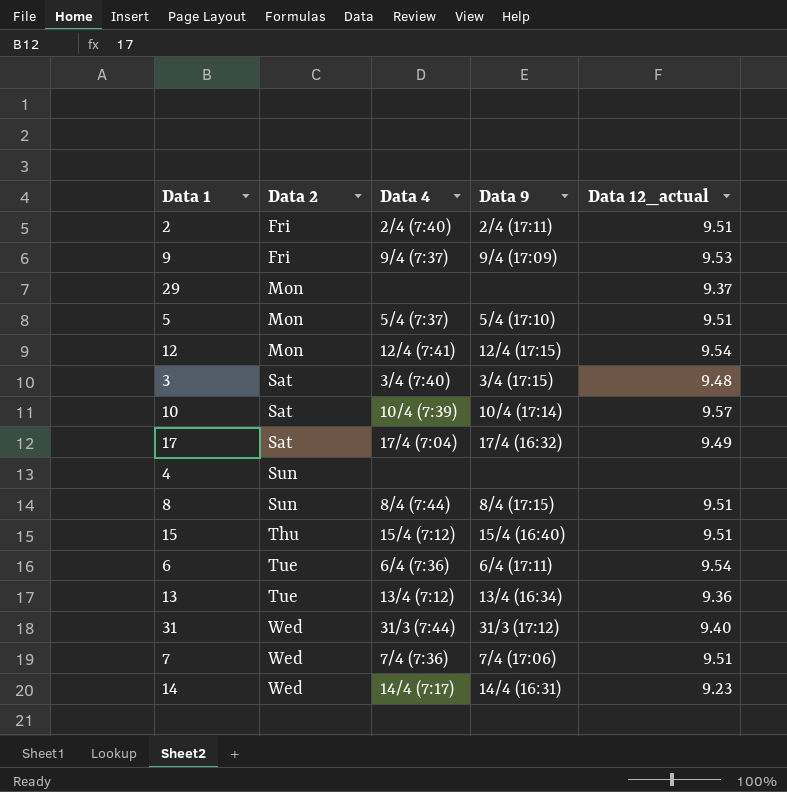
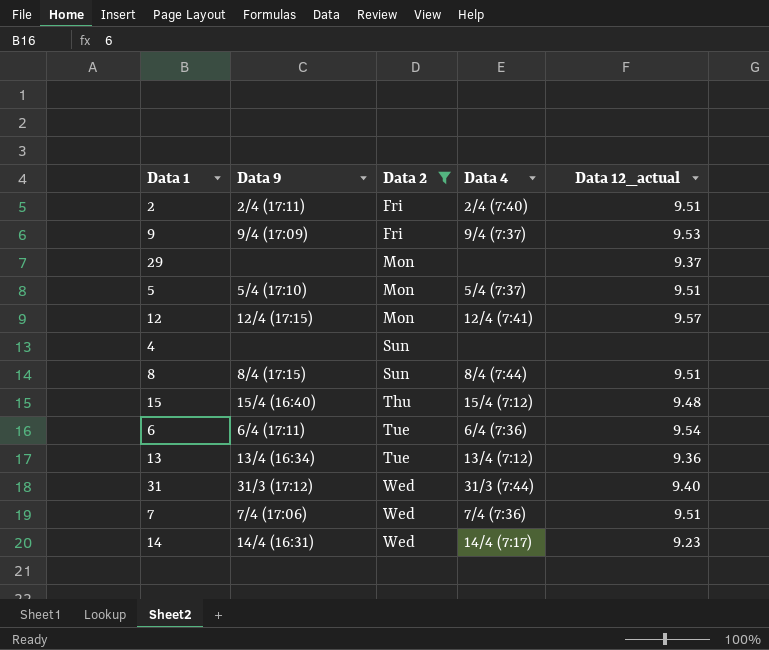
filter: none -> Data 2 != Sat
column Data 9 | position: 4 -> 2
12 | Data 12_actual: 9.54 -> 9.57
15 | Data 12_actual: 9.51 -> 9.48

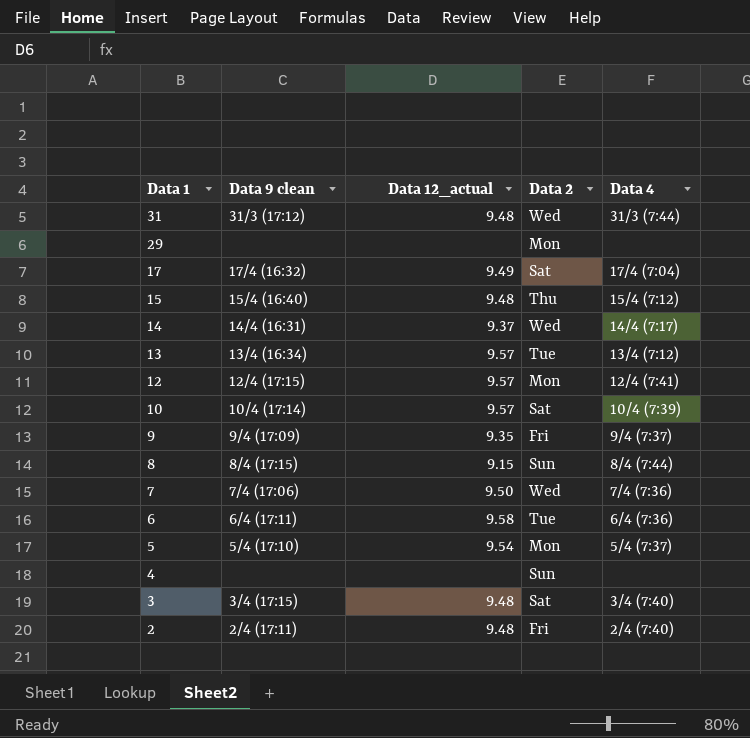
filter: Data 2 != Sat -> none
row order: Data 2 ascending -> Data 1 descending
column name: Data 9 -> Data 9 clean
column Data 12_actual | position: 5 -> 3
31 | Data 12_actual: 9.40 -> 9.48
29 | Data 12_actual: 9.37 -> none
14 | Data 12_actual: 9.23 -> 9.37
13 | Data 12_actual: 9.36 -> 9.57
9 | Data 12_actual: 9.53 -> 9.35
8 | Data 12_actual: 9.51 -> 9.15
7 | Data 12_actual: 9.51 -> 9.50
6 | Data 12_actual: 9.54 -> 9.58
5 | Data 12_actual: 9.51 -> 9.54
2 | Data 12_actual: 9.51 -> 9.48

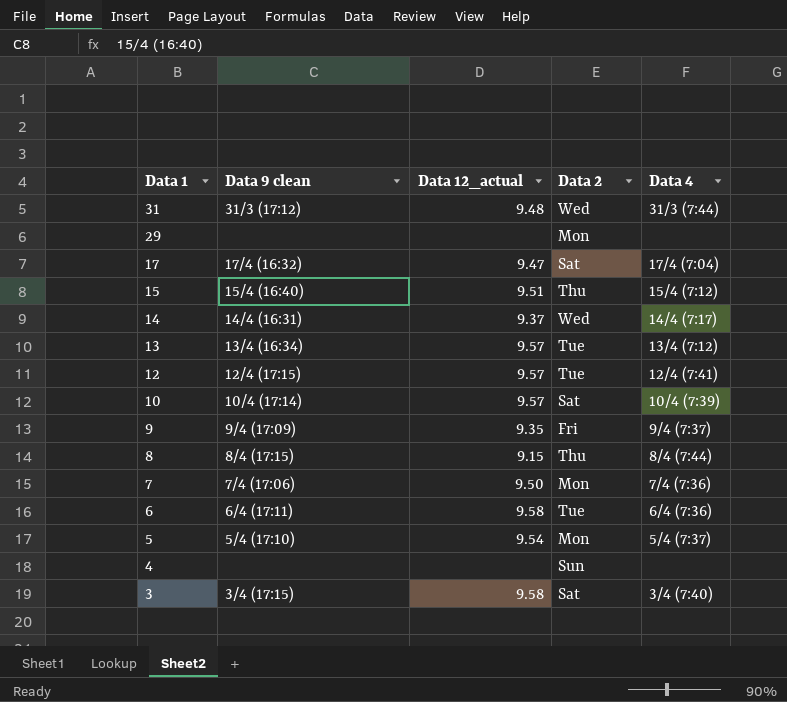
row 2: 2/4 (17:11) | 9.48 | Fri | 2/4 (7:40) -> none
17 | Data 12_actual: 9.49 -> 9.47
15 | Data 12_actual: 9.48 -> 9.51
12 | Data 2: Mon -> Tue
8 | Data 2: Sun -> Thu
7 | Data 2: Wed -> Mon
3 | Data 12_actual: 9.48 -> 9.58

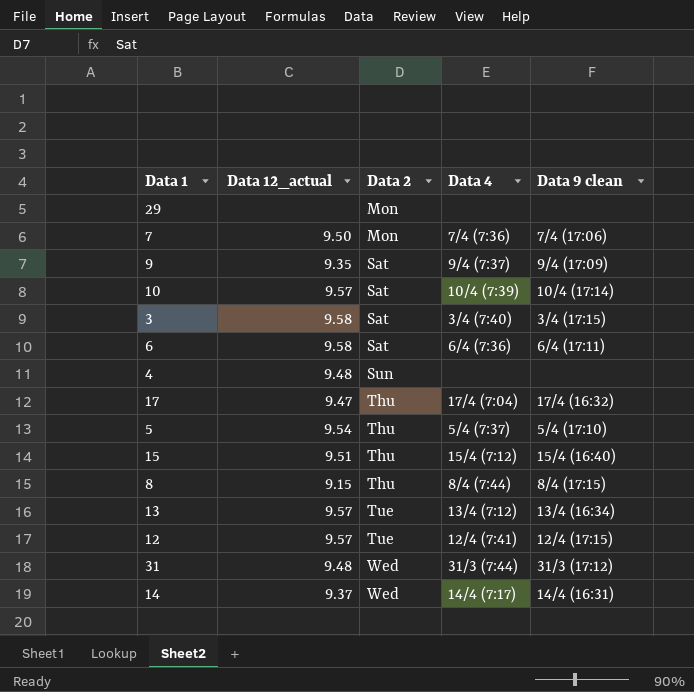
row order: Data 1 descending -> Data 2 ascending
column Data 9 clean | position: 2 -> 5
9 | Data 2: Fri -> Sat
6 | Data 2: Tue -> Sat
4 | Data 12_actual: none -> 9.48
17 | Data 2: Sat -> Thu
5 | Data 2: Mon -> Thu

